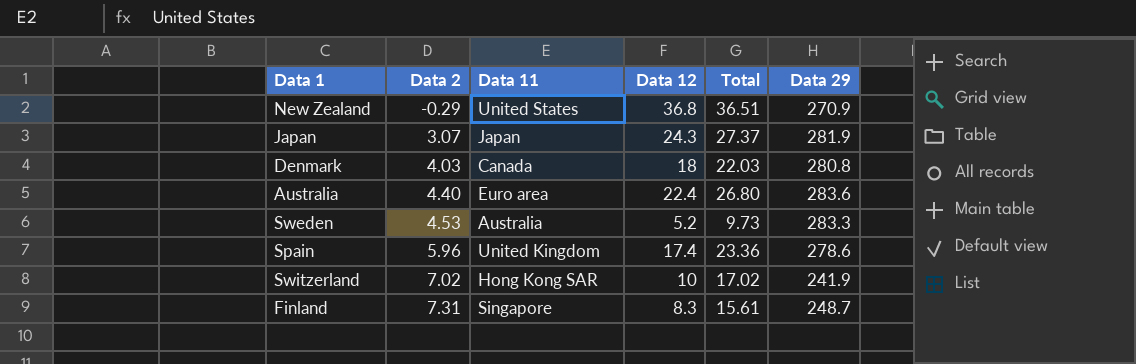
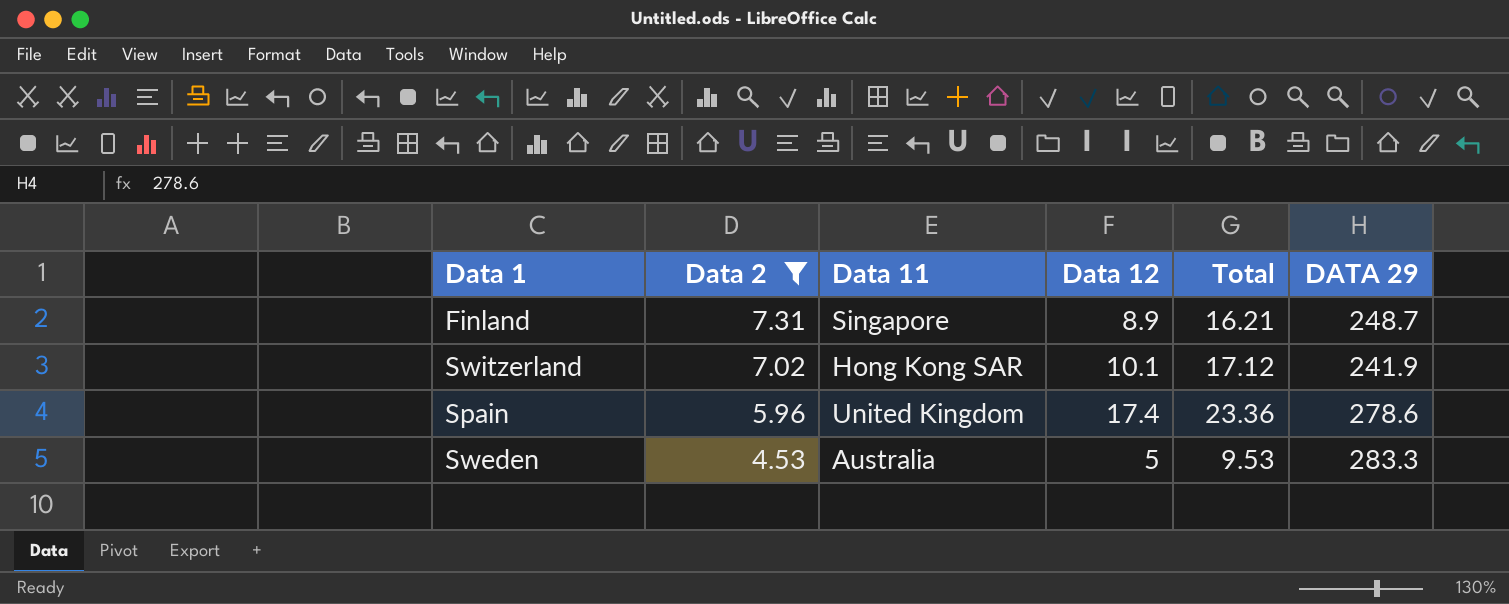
filter: none -> Data 2 >= 4.53
row order: Data 2 ascending -> Data 2 descending
column name: Data 29 -> DATA 29
Finland | Data 12: 8.3 -> 8.9
Finland | Total: 15.61 -> 16.21
Switzerland | Data 12: 10 -> 10.1
Switzerland | Total: 17.02 -> 17.12
Sweden | Data 12: 5.2 -> 5
Sweden | Total: 9.73 -> 9.53

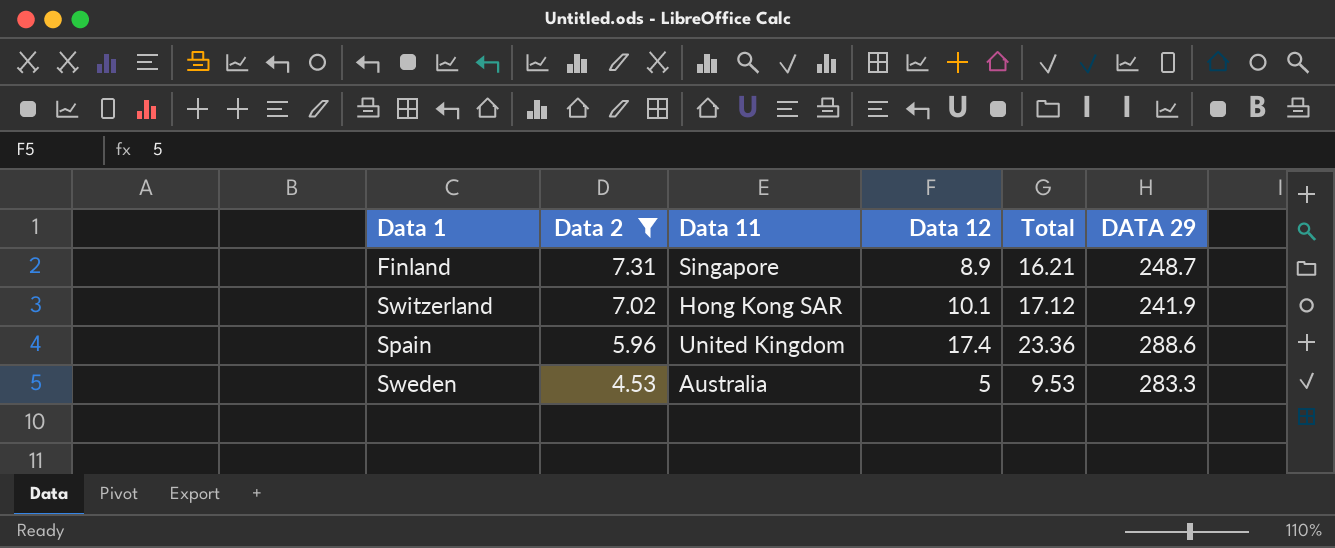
Spain | DATA 29: 278.6 -> 288.6

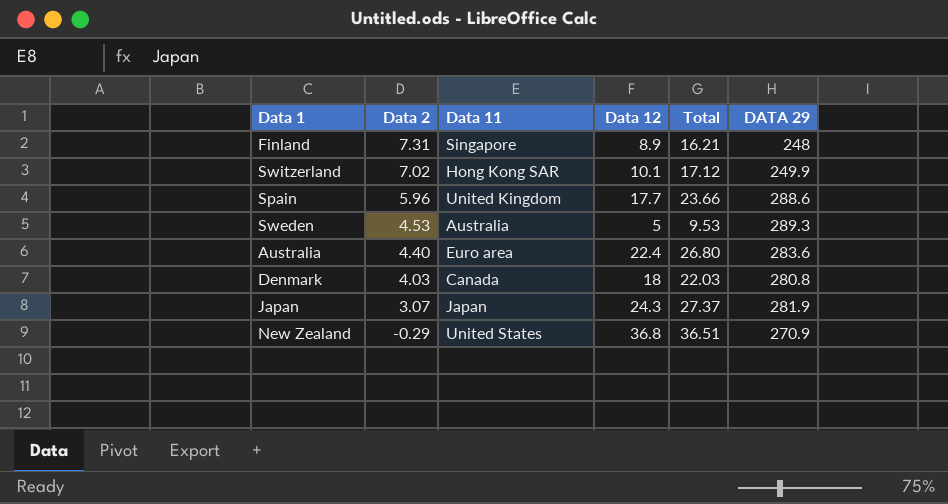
filter: Data 2 >= 4.53 -> none
Finland | DATA 29: 248.7 -> 248
Switzerland | DATA 29: 241.9 -> 249.9
Spain | Data 12: 17.4 -> 17.7
Spain | Total: 23.36 -> 23.66
Sweden | DATA 29: 283.3 -> 289.3

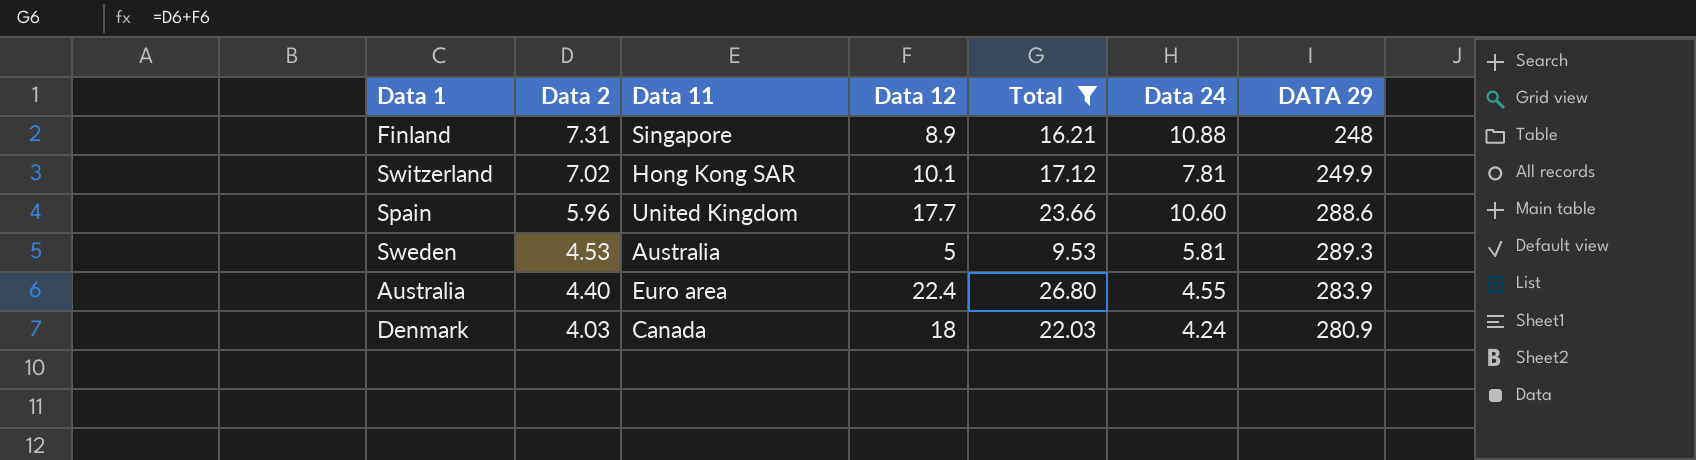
filter: none -> Total <= 26.80
column Data 24 | position: none -> 6
Australia | DATA 29: 283.6 -> 283.9
Denmark | DATA 29: 280.8 -> 280.9

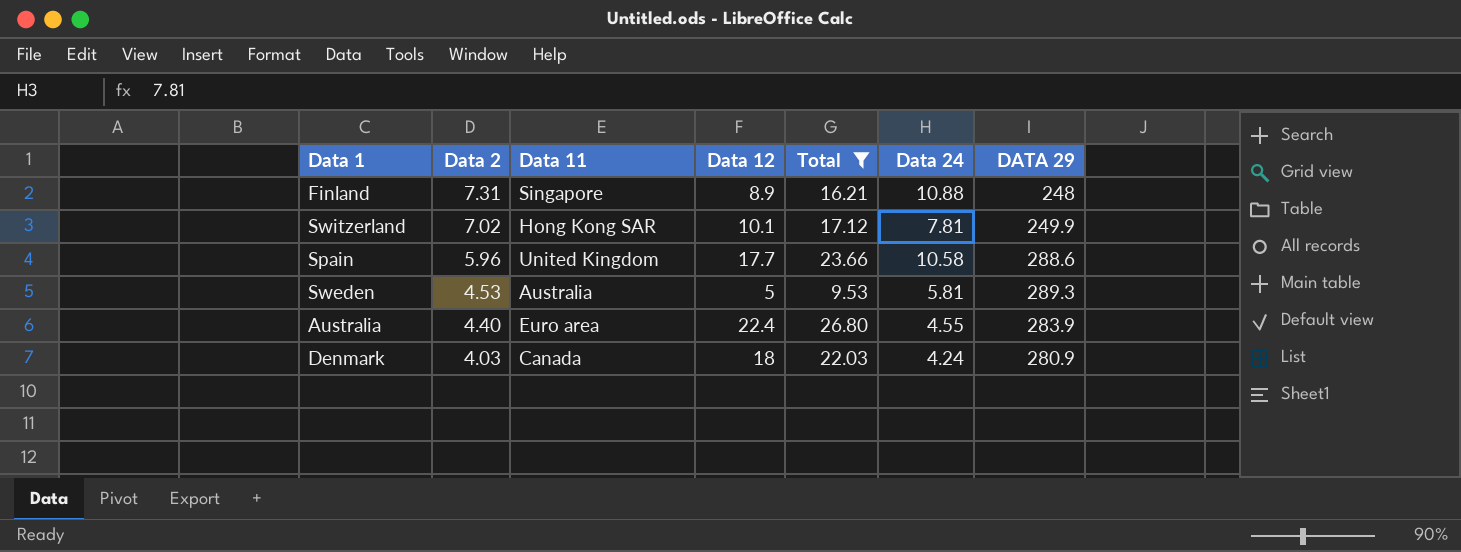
Spain | Data 24: 10.60 -> 10.58

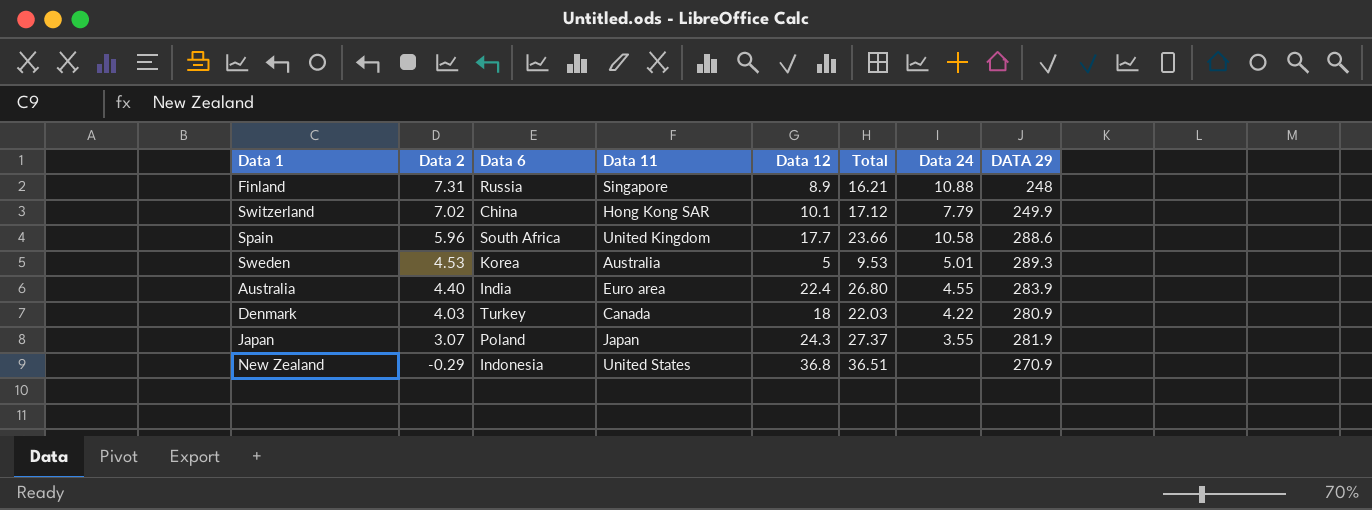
filter: Total <= 26.80 -> none
column Data 6 | position: none -> 3
Switzerland | Data 24: 7.81 -> 7.79
Sweden | Data 24: 5.81 -> 5.01
Denmark | Data 24: 4.24 -> 4.22

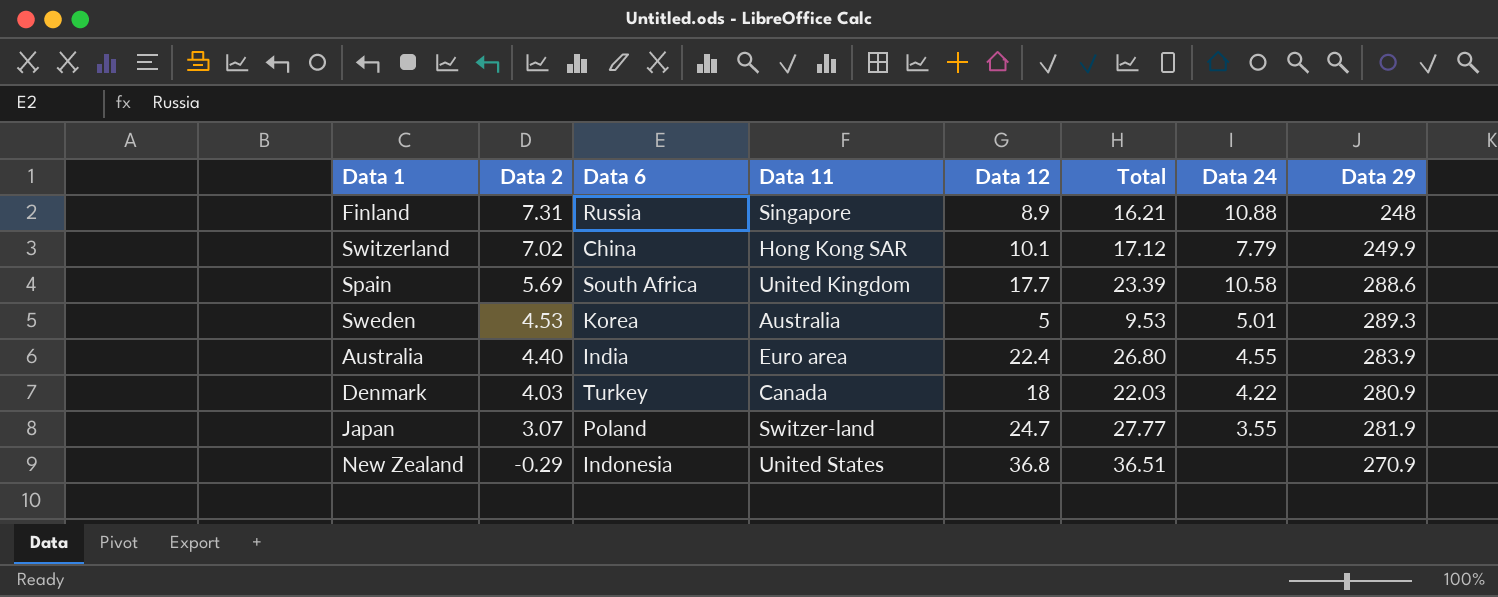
column name: DATA 29 -> Data 29
Spain | Data 2: 5.96 -> 5.69
Spain | Total: 23.66 -> 23.39
Japan | Data 11: Japan -> Switzer-land
Japan | Data 12: 24.3 -> 24.7
Japan | Total: 27.37 -> 27.77

